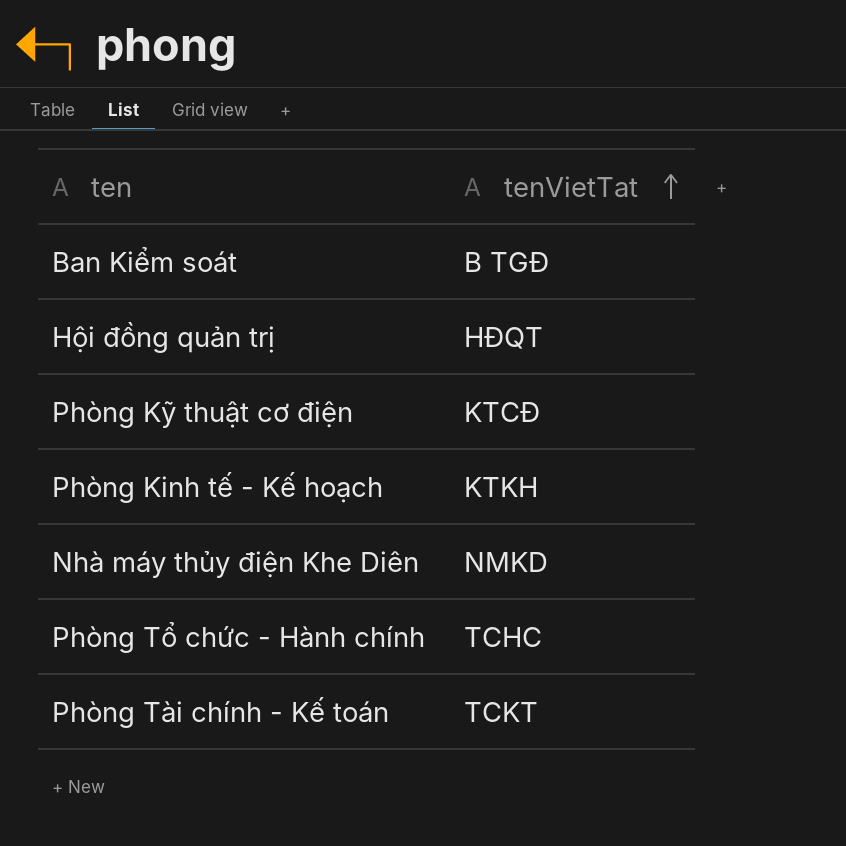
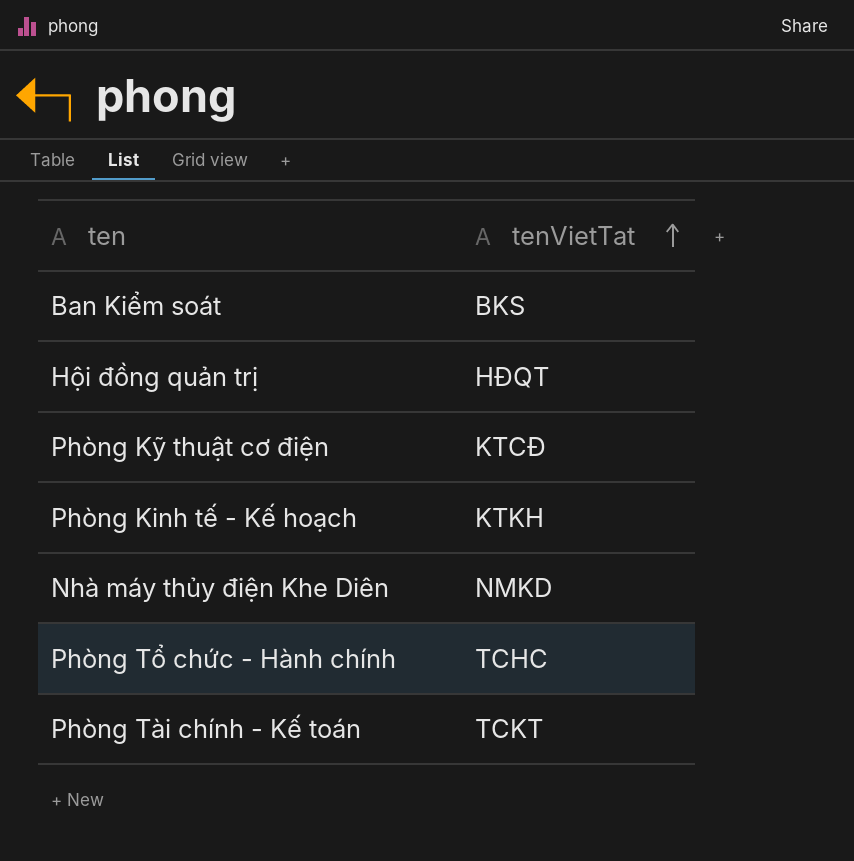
Ban Kiểm soát | tenVietTat: B TGĐ -> BKS

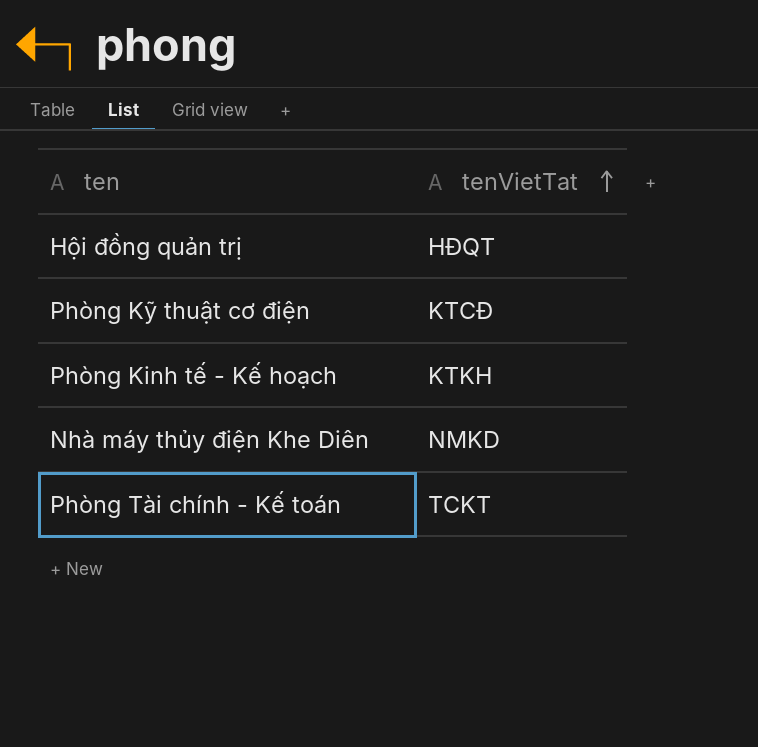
row Ban Kiểm soát: BKS -> none
row Phòng Tổ chức - Hành chính: TCHC -> none

